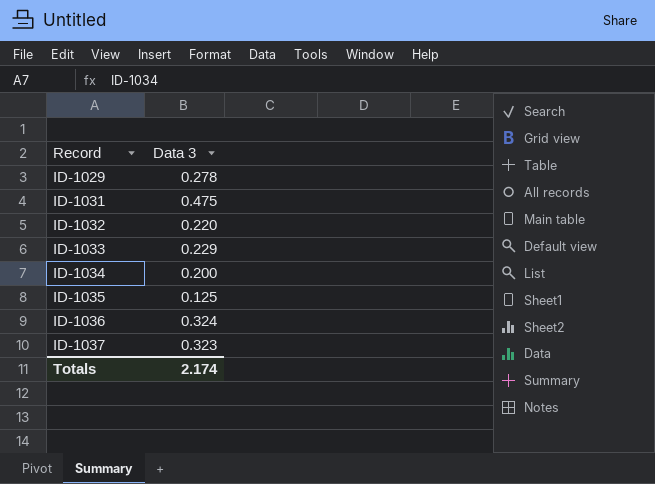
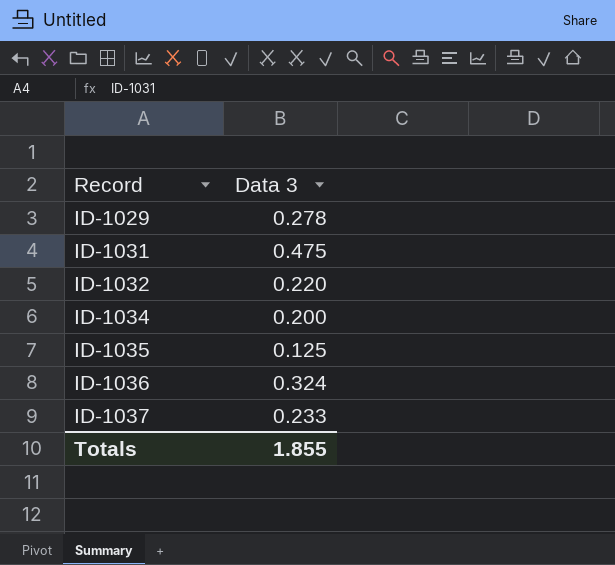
row ID-1033: 0.229 -> none
ID-1037 | Data 3: 0.323 -> 0.233
Totals | Data 3: 2.174 -> 1.855

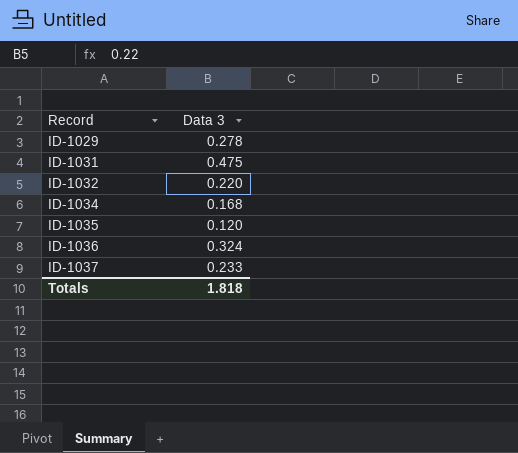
ID-1034 | Data 3: 0.200 -> 0.168
ID-1035 | Data 3: 0.125 -> 0.120
Totals | Data 3: 1.855 -> 1.818

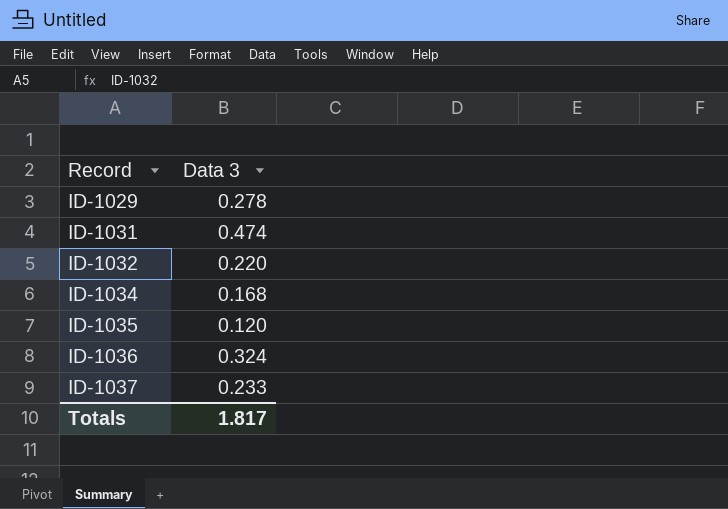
ID-1031 | Data 3: 0.475 -> 0.474
Totals | Data 3: 1.818 -> 1.817

